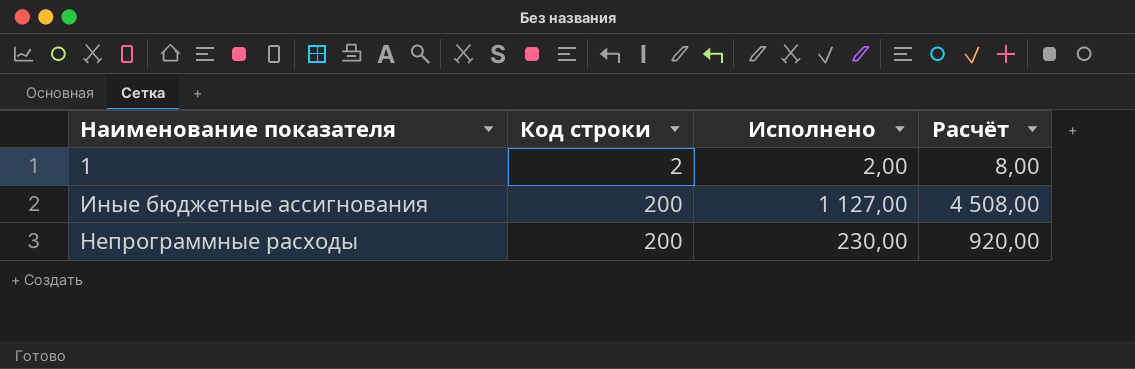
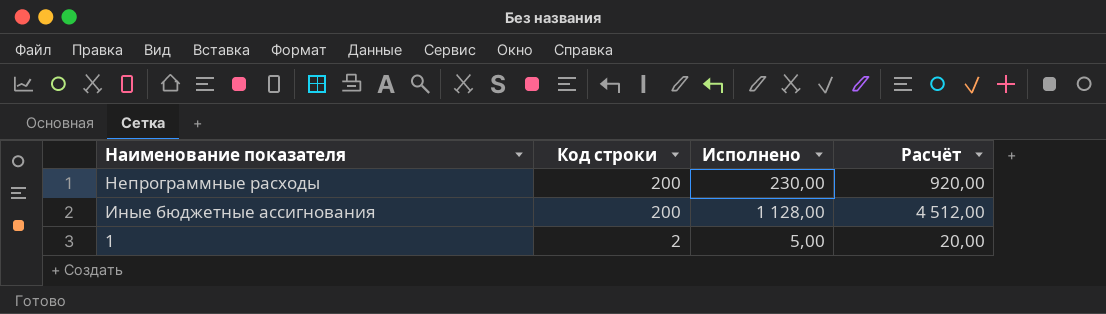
row order: Наименование показателя ascending -> Наименование показателя descending
Иные бюджетные ассигнования | Исполнено: 1 127,00 -> 1 128,00
Иные бюджетные ассигнования | Расчёт: 4 508,00 -> 4 512,00
1 | Исполнено: 2,00 -> 5,00
1 | Расчёт: 8,00 -> 20,00

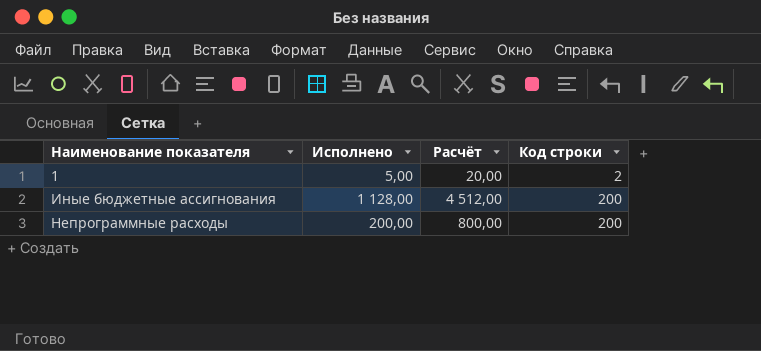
row order: Наименование показателя descending -> Наименование показателя ascending
column Код строки | position: 2 -> 4
Непрограммные расходы | Исполнено: 230,00 -> 200,00
Непрограммные расходы | Расчёт: 920,00 -> 800,00

